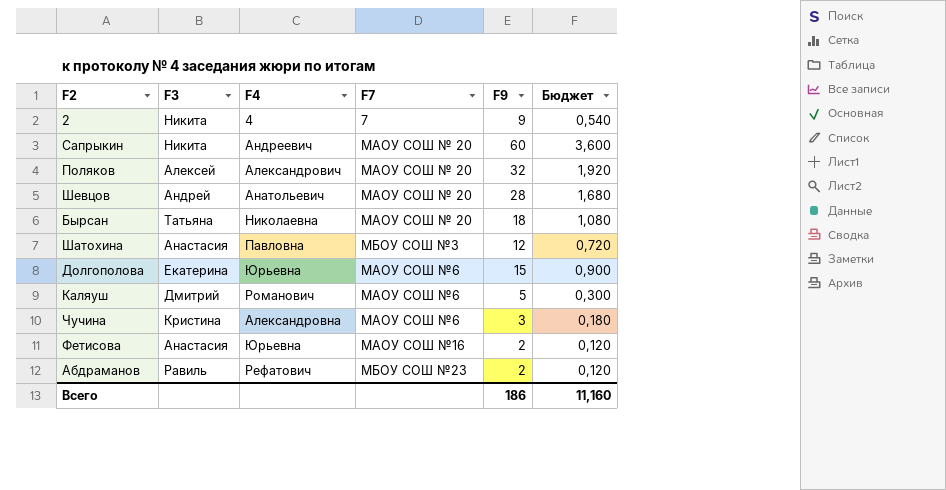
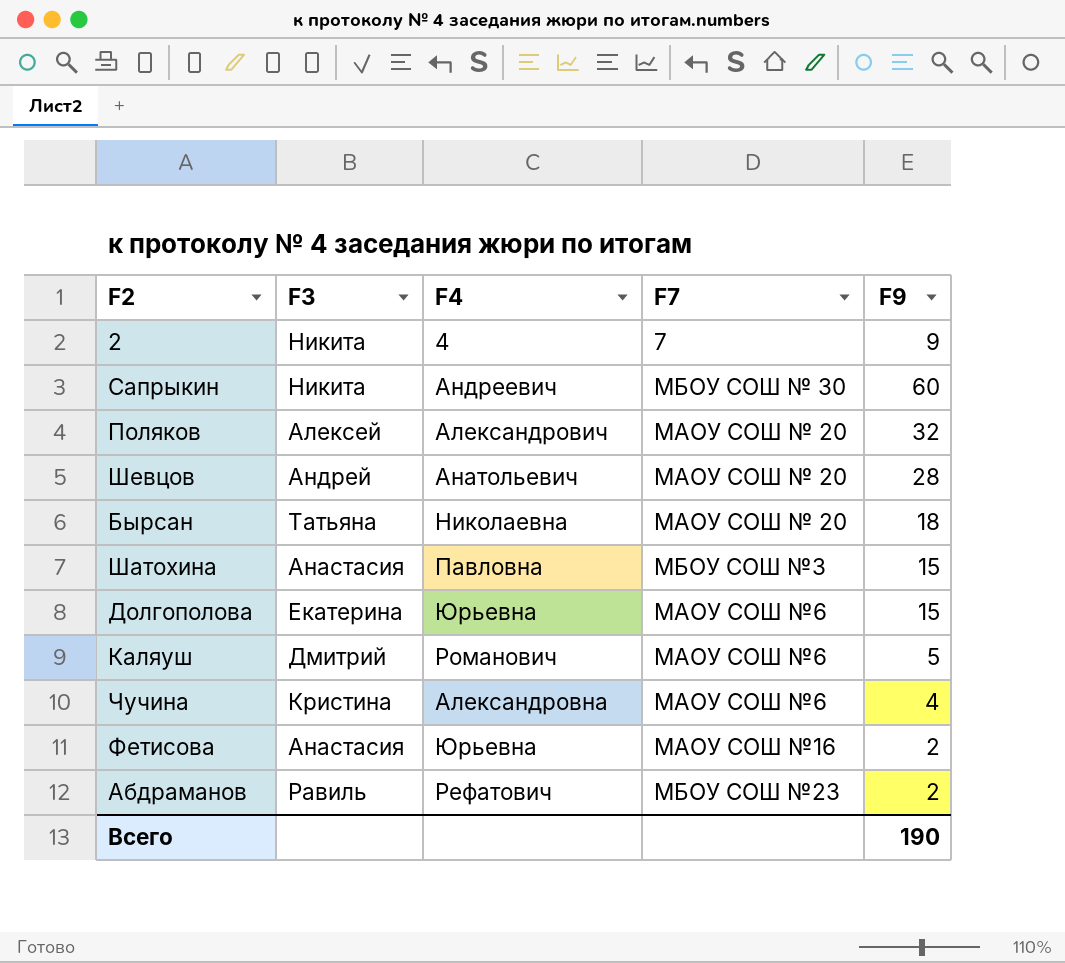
column Бюджет | formula: [F9] * 0,06 -> none
Сапрыкин | F7: МАОУ СОШ № 20 -> МБОУ СОШ № 30
Шатохина | F9: 12 -> 15
Чучина | F9: 3 -> 4
Всего | F9: 186 -> 190

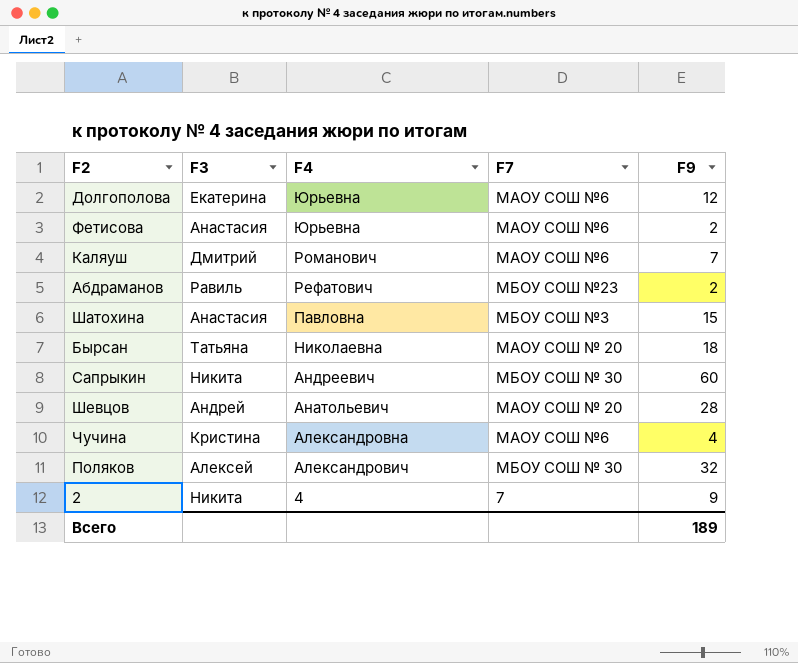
row order: none -> F4 descending
Долгополова | F9: 15 -> 12
Фетисова | F7: МАОУ СОШ №16 -> МАОУ СОШ №6
Каляуш | F9: 5 -> 7
Поляков | F7: МАОУ СОШ № 20 -> МБОУ СОШ № 30
Всего | F9: 190 -> 189

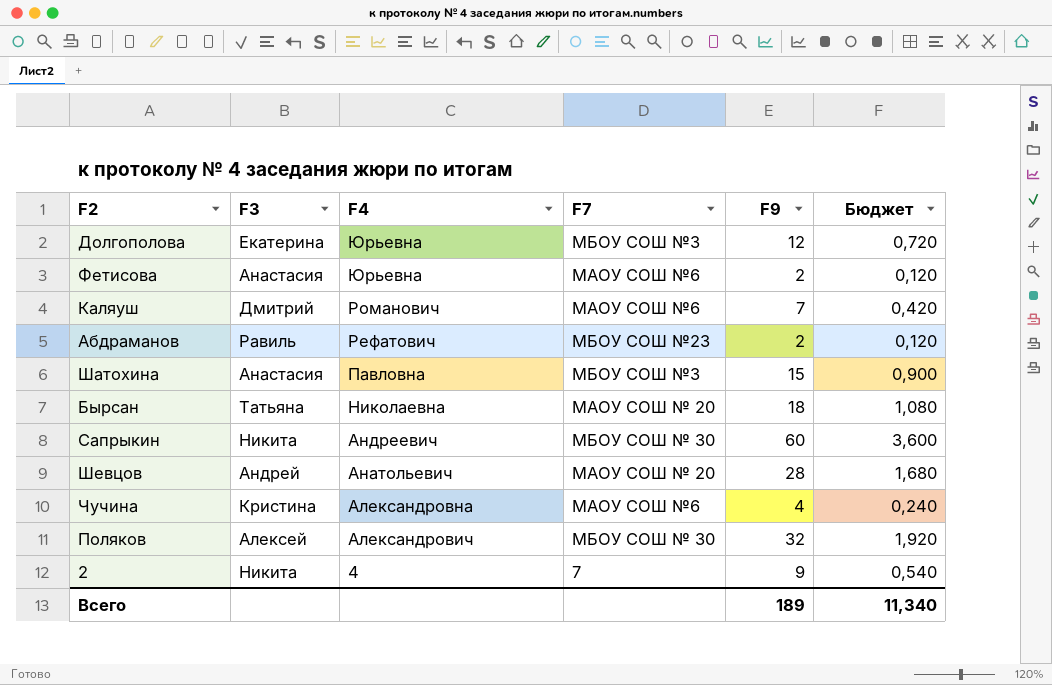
column Бюджет | formula: none -> [F9] * 0,06
Долгополова | F7: МАОУ СОШ №6 -> МБОУ СОШ №3

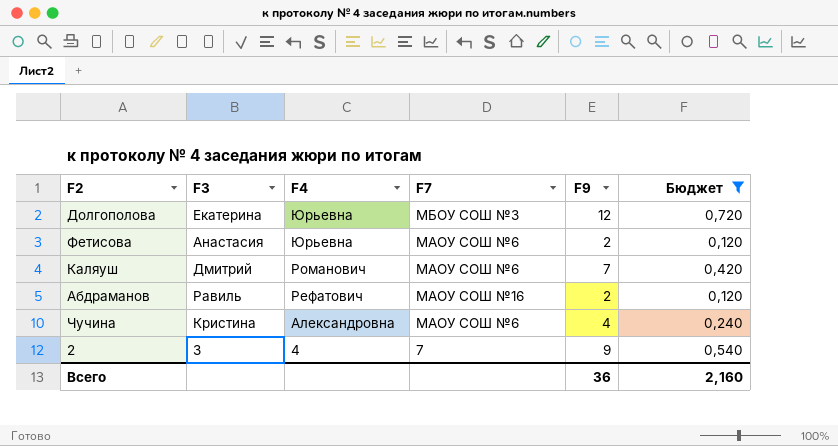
filter: none -> Бюджет <= 0,720
Абдраманов | F7: МБОУ СОШ №23 -> МАОУ СОШ №16
2 | F3: Никита -> 3
Всего | F9: 189 -> 36
Всего | Бюджет: 11,340 -> 2,160

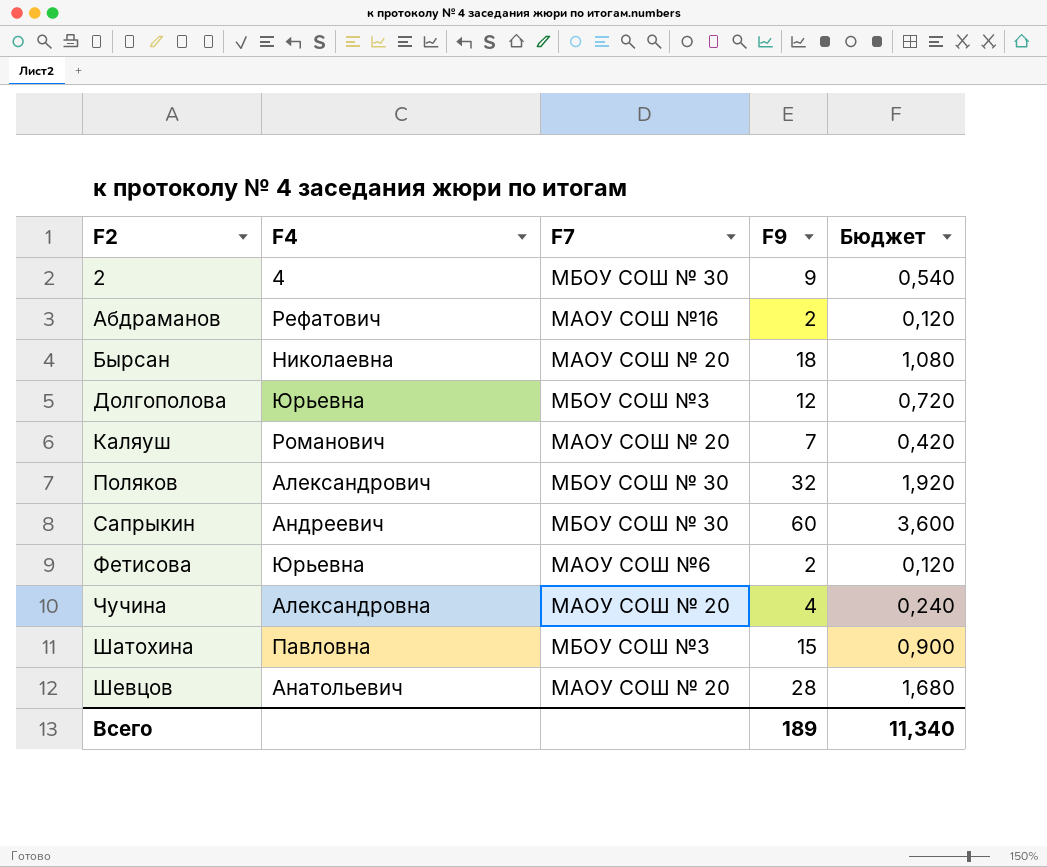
filter: Бюджет <= 0,720 -> none
row order: F4 descending -> F2 ascending
column F3 | position: 2 -> none
2 | F7: 7 -> МБОУ СОШ № 30
Каляуш | F7: МАОУ СОШ №6 -> МАОУ СОШ № 20
Чучина | F7: МАОУ СОШ №6 -> МАОУ СОШ № 20
Всего | F9: 36 -> 189
Всего | Бюджет: 2,160 -> 11,340

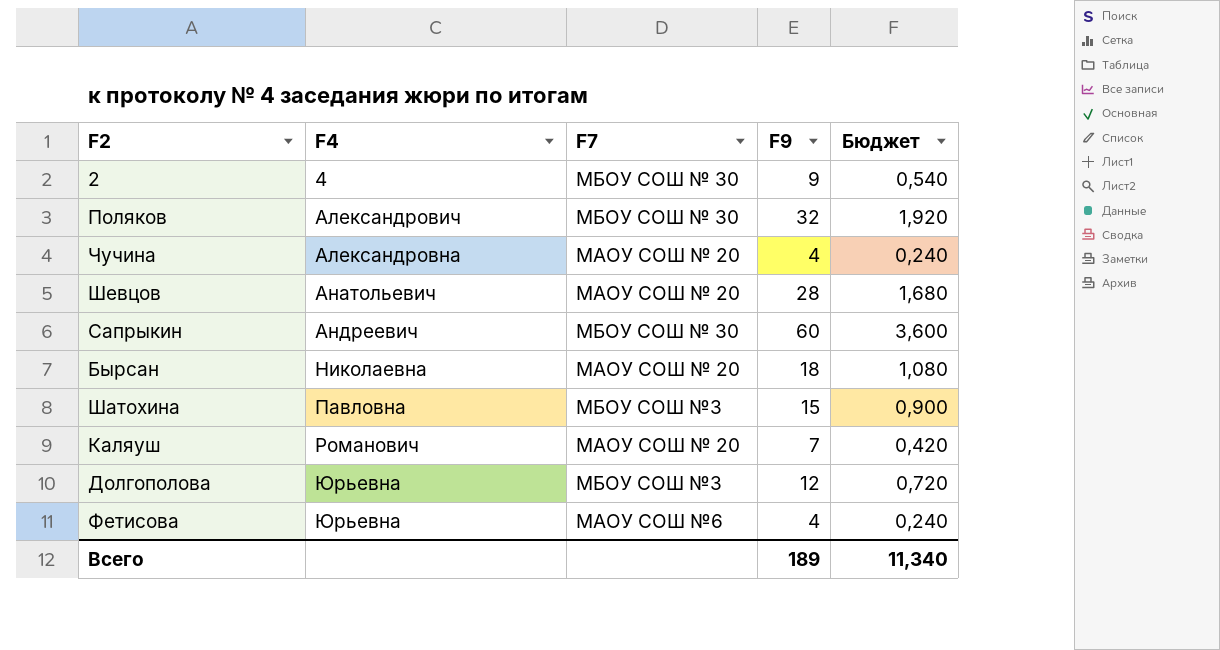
row order: F2 ascending -> F4 ascending
row Абдраманов: Рефатович | МАОУ СОШ №16 | 2 | 0,120 -> none
Фетисова | F9: 2 -> 4
Фетисова | Бюджет: 0,120 -> 0,240

